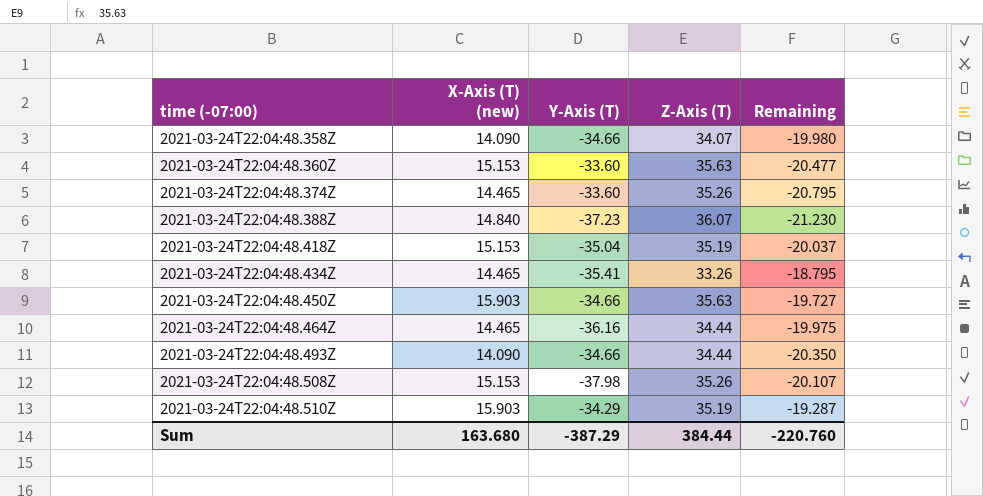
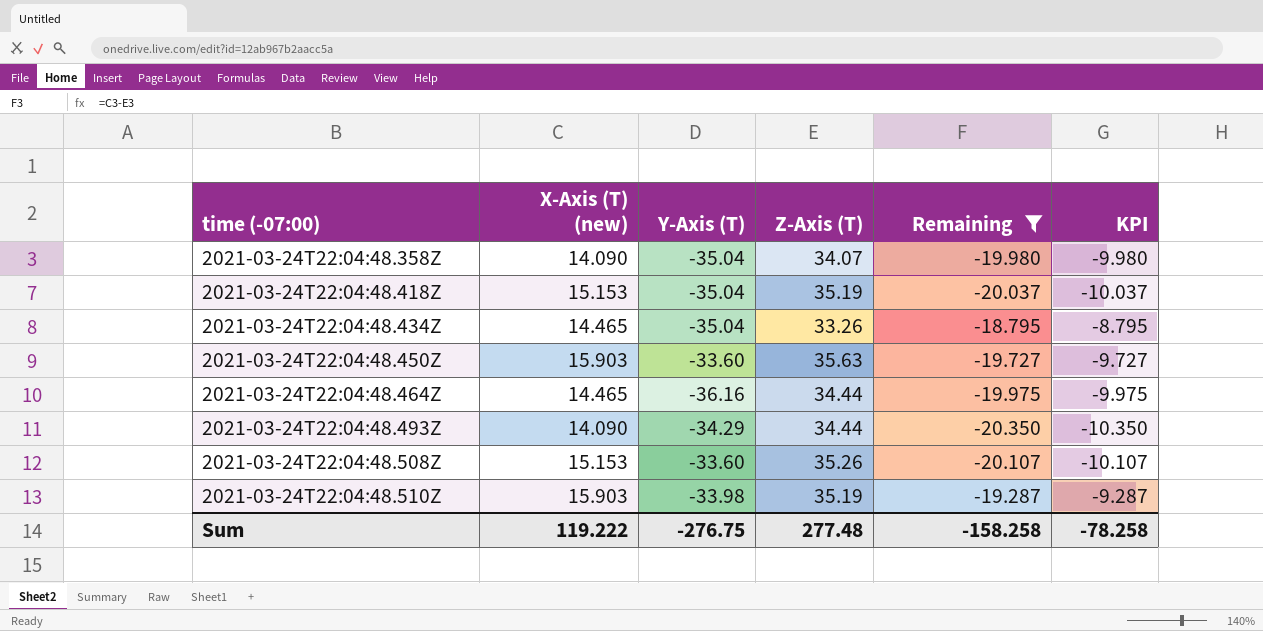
filter: none -> Remaining >= -20.350
column KPI | formula: none -> [Remaining] + 10
2021-03-24T22:04:48.358Z | Y-Axis (T): -34.66 -> -35.04
2021-03-24T22:04:48.434Z | Y-Axis (T): -35.41 -> -35.04
2021-03-24T22:04:48.450Z | Y-Axis (T): -34.66 -> -33.60
2021-03-24T22:04:48.493Z | Y-Axis (T): -34.66 -> -34.29
2021-03-24T22:04:48.508Z | Y-Axis (T): -37.98 -> -33.60
2021-03-24T22:04:48.510Z | Y-Axis (T): -34.29 -> -33.98
Sum | X-Axis (T) (new): 163.680 -> 119.222
Sum | Y-Axis (T): -387.29 -> -276.75
Sum | Z-Axis (T): 384.44 -> 277.48
Sum | Remaining: -220.760 -> -158.258

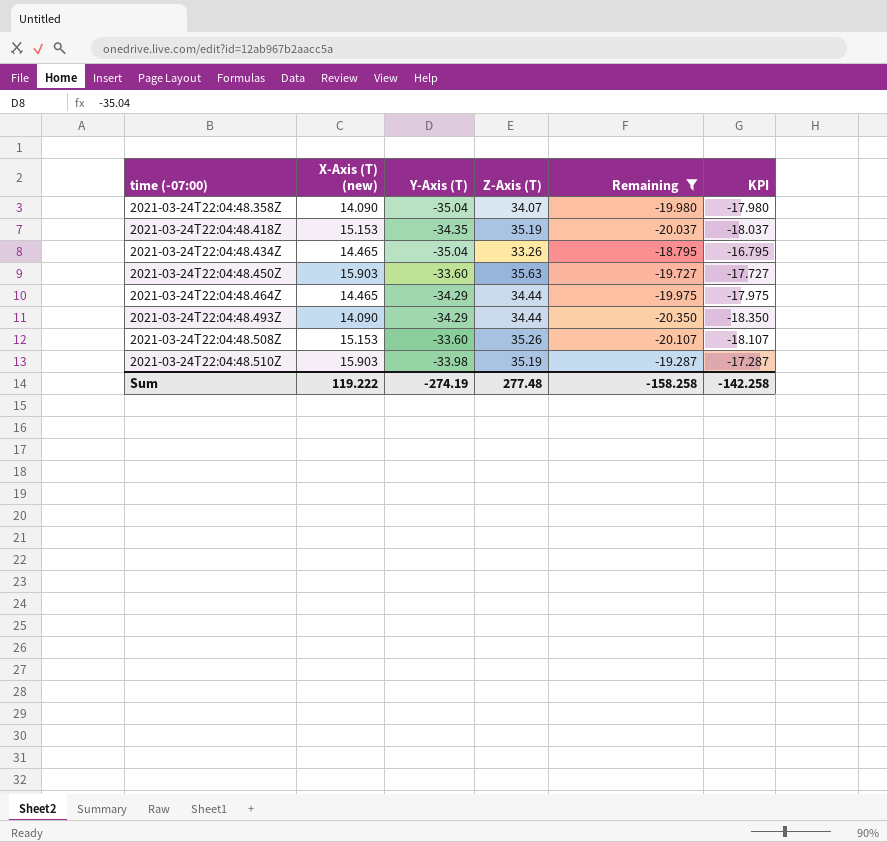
column KPI | formula: [Remaining] + 10 -> [Remaining] + 2
2021-03-24T22:04:48.418Z | Y-Axis (T): -35.04 -> -34.35
2021-03-24T22:04:48.464Z | Y-Axis (T): -36.16 -> -34.29
Sum | Y-Axis (T): -276.75 -> -274.19
Sum | KPI: -78.258 -> -142.258

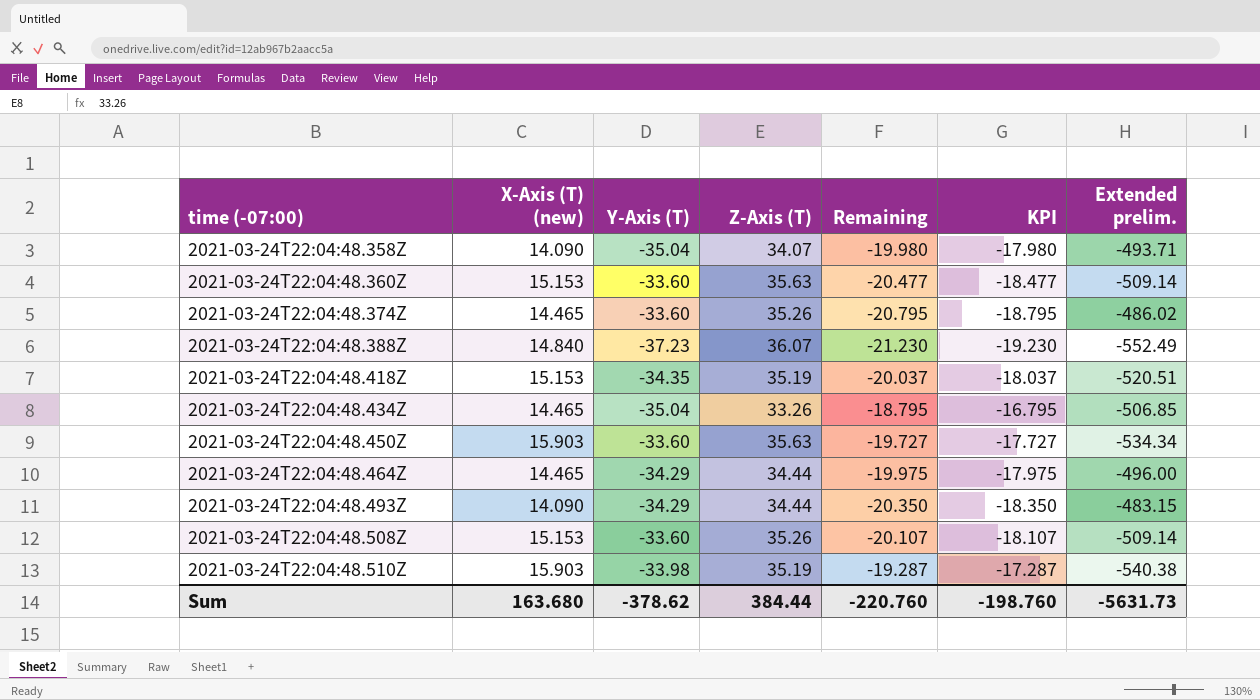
filter: Remaining >= -20.350 -> none
column Extended prelim. | formula: none -> [X-Axis (T) (new)] * [Y-Axis (T)]
Sum | X-Axis (T) (new): 119.222 -> 163.680
Sum | Y-Axis (T): -274.19 -> -378.62
Sum | Z-Axis (T): 277.48 -> 384.44
Sum | Remaining: -158.258 -> -220.760
Sum | KPI: -142.258 -> -198.760

